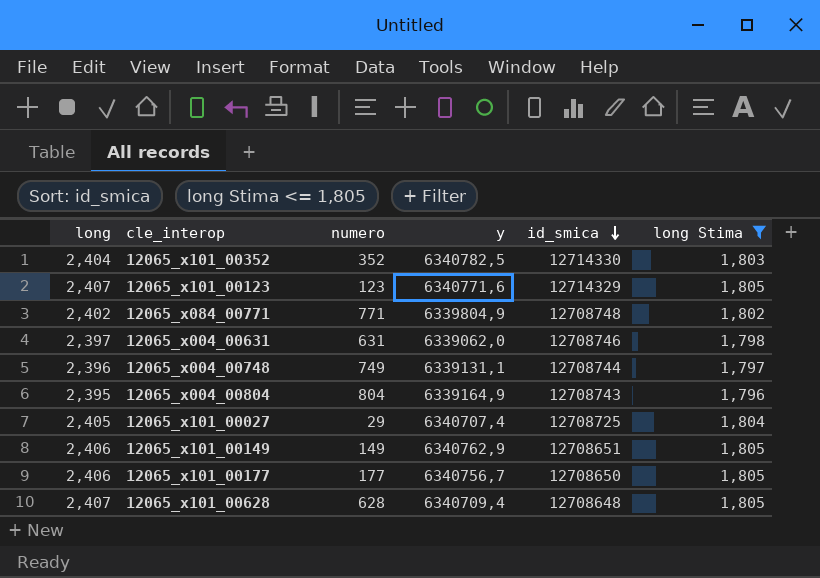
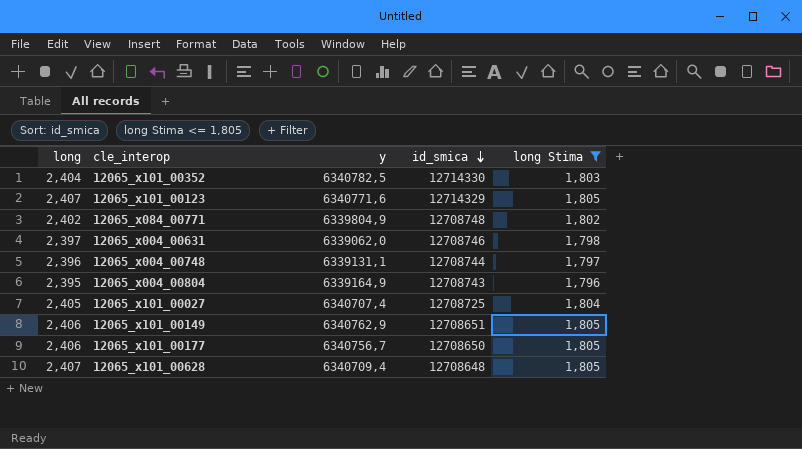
column numero | position: 3 -> none

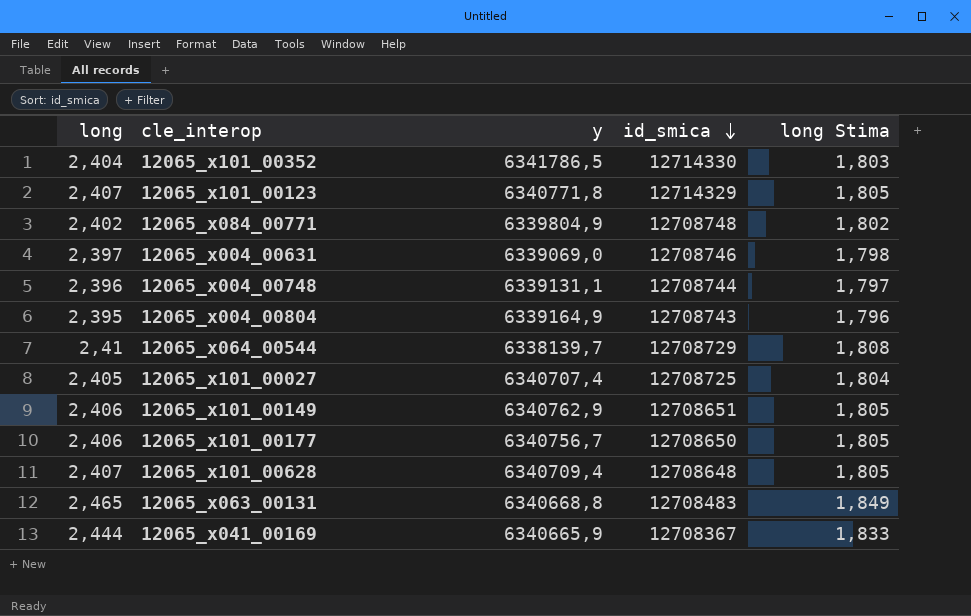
filter: long Stima <= 1,805 -> none
12065_x101_00352 | y: 6340782,5 -> 6341786,5
12065_x101_00123 | y: 6340771,6 -> 6340771,8
12065_x004_00631 | y: 6339062,0 -> 6339069,0

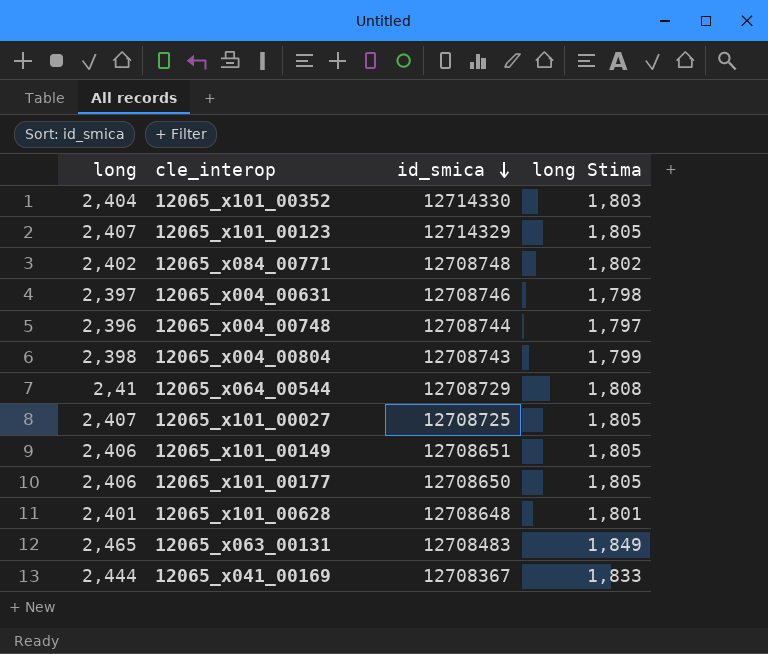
column y | position: 3 -> none
12065_x004_00804 | long: 2,395 -> 2,398
12065_x004_00804 | long Stima: 1,796 -> 1,799
12065_x101_00027 | long: 2,405 -> 2,407
12065_x101_00027 | long Stima: 1,804 -> 1,805
12065_x101_00628 | long: 2,407 -> 2,401
12065_x101_00628 | long Stima: 1,805 -> 1,801

